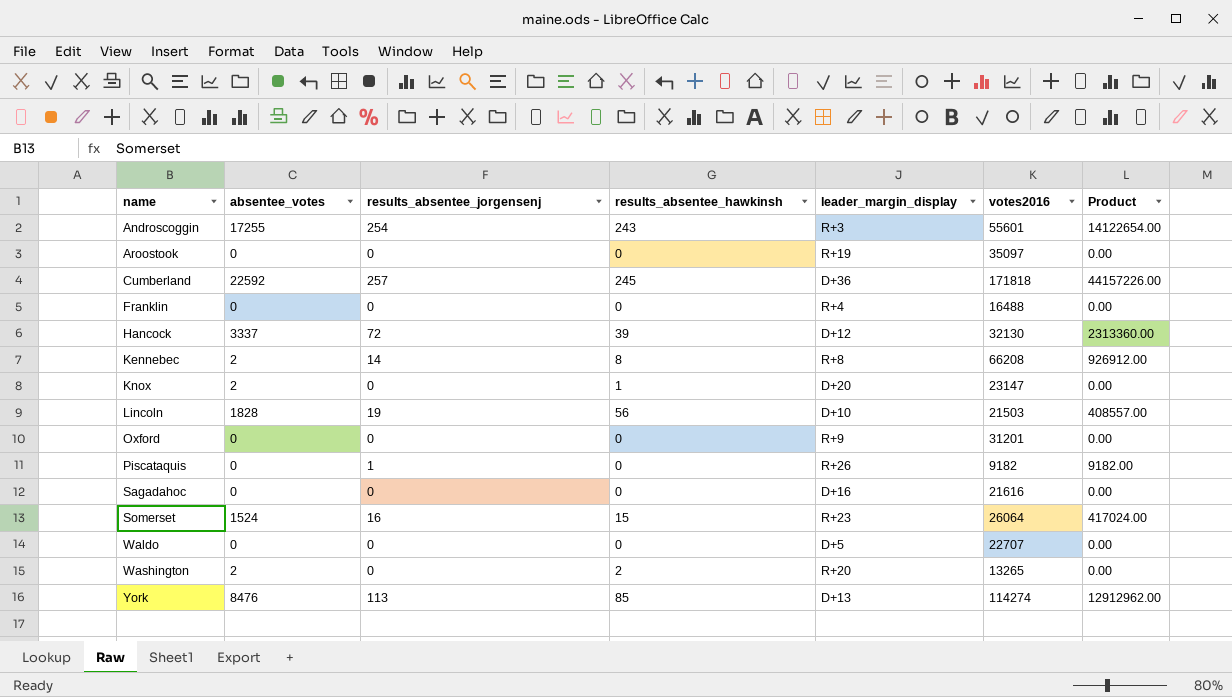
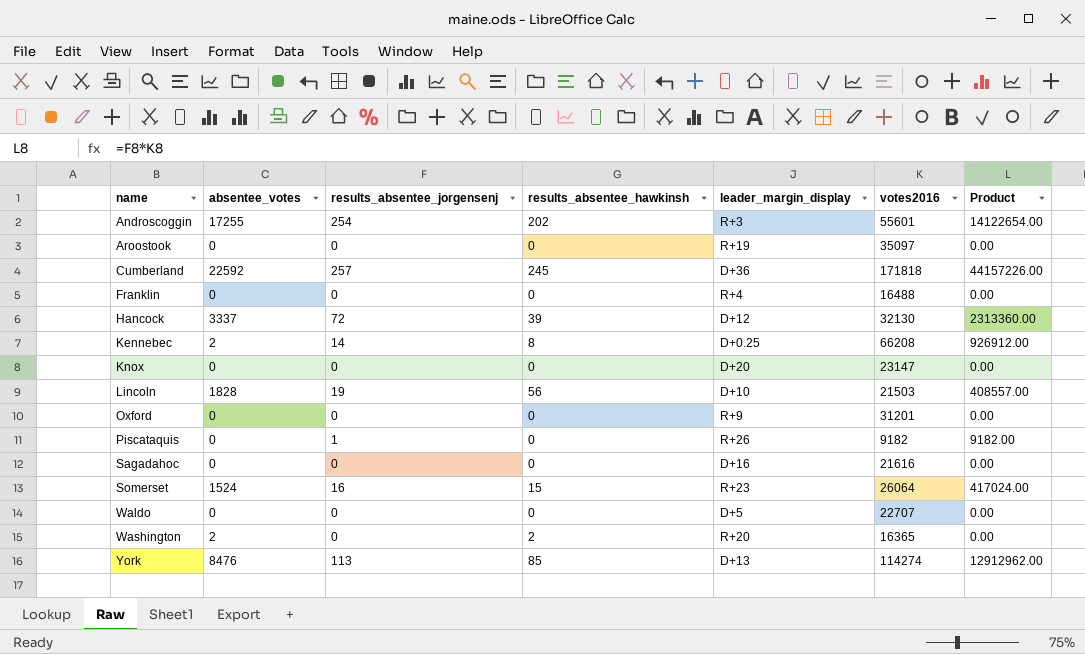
Androscoggin | results_absentee_hawkinsh: 243 -> 202
Kennebec | leader_margin_display: R+8 -> D+0.25
Knox | absentee_votes: 2 -> 0
Knox | results_absentee_hawkinsh: 1 -> 0
Washington | votes2016: 13265 -> 16365

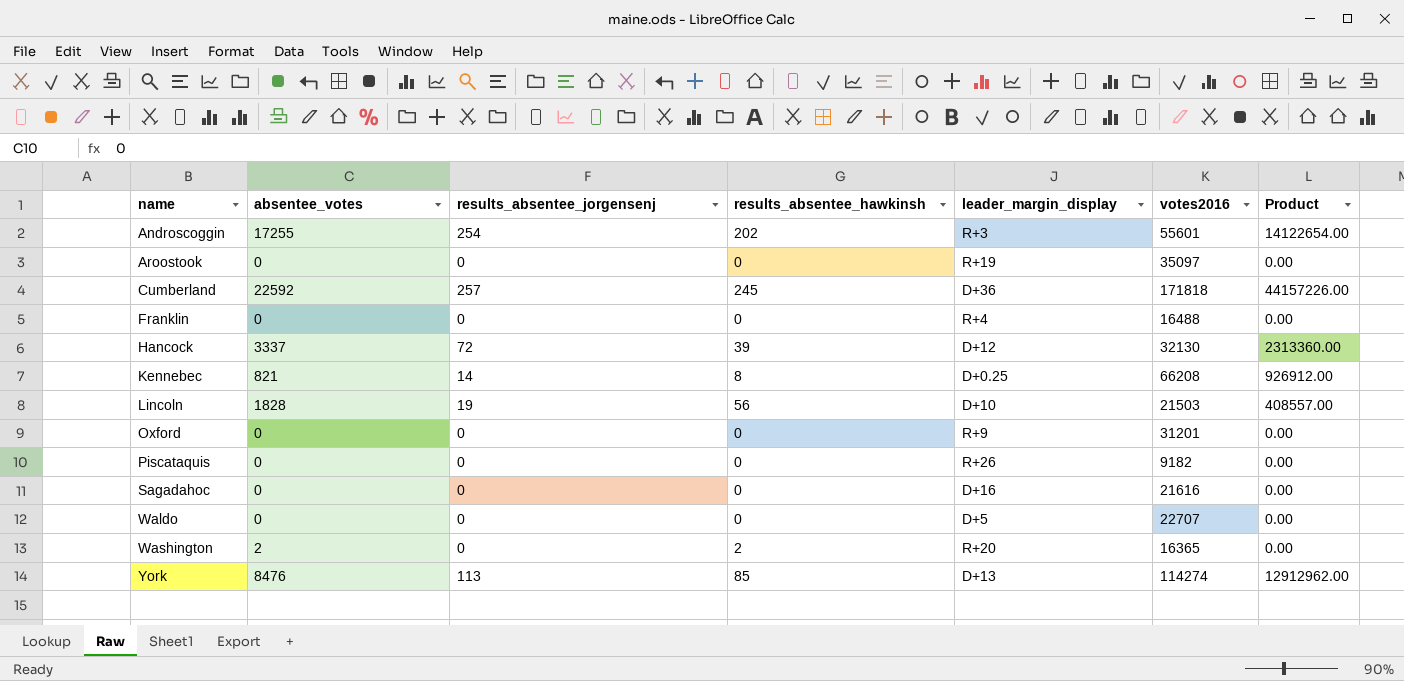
row Knox: 0 | 0 | 0 | D+20 | 23147 | 0.00 -> none
row Somerset: 1524 | 16 | 15 | R+23 | 26064 | 417024.00 -> none
Kennebec | absentee_votes: 2 -> 821
Piscataquis | results_absentee_jorgensenj: 1 -> 0
Piscataquis | Product: 9182.00 -> 0.00

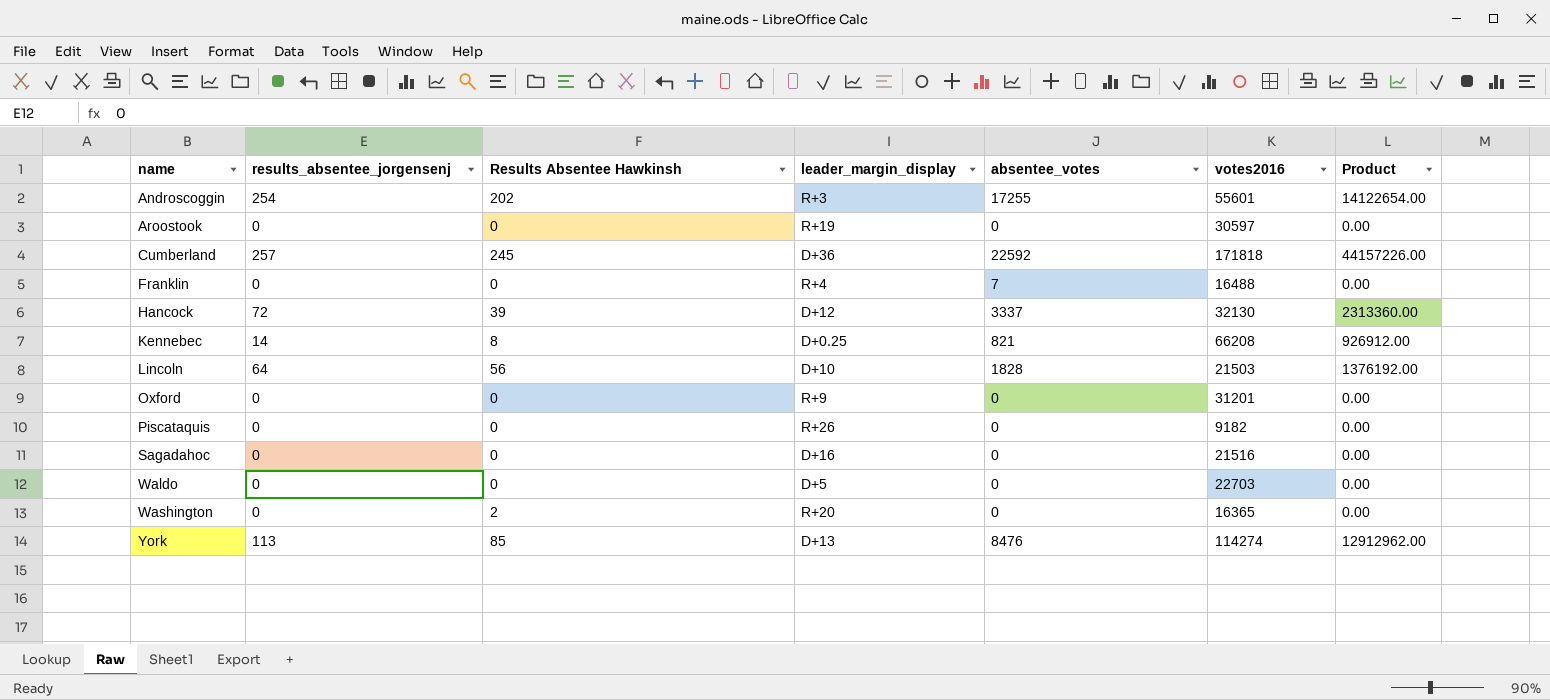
column name: results_absentee_hawkinsh -> Results Absentee Hawkinsh
column absentee_votes | position: 2 -> 5
Aroostook | votes2016: 35097 -> 30597
Franklin | absentee_votes: 0 -> 7
Lincoln | results_absentee_jorgensenj: 19 -> 64
Lincoln | Product: 408557.00 -> 1376192.00
Sagadahoc | votes2016: 21616 -> 21516
Waldo | votes2016: 22707 -> 22703
Washington | absentee_votes: 2 -> 0

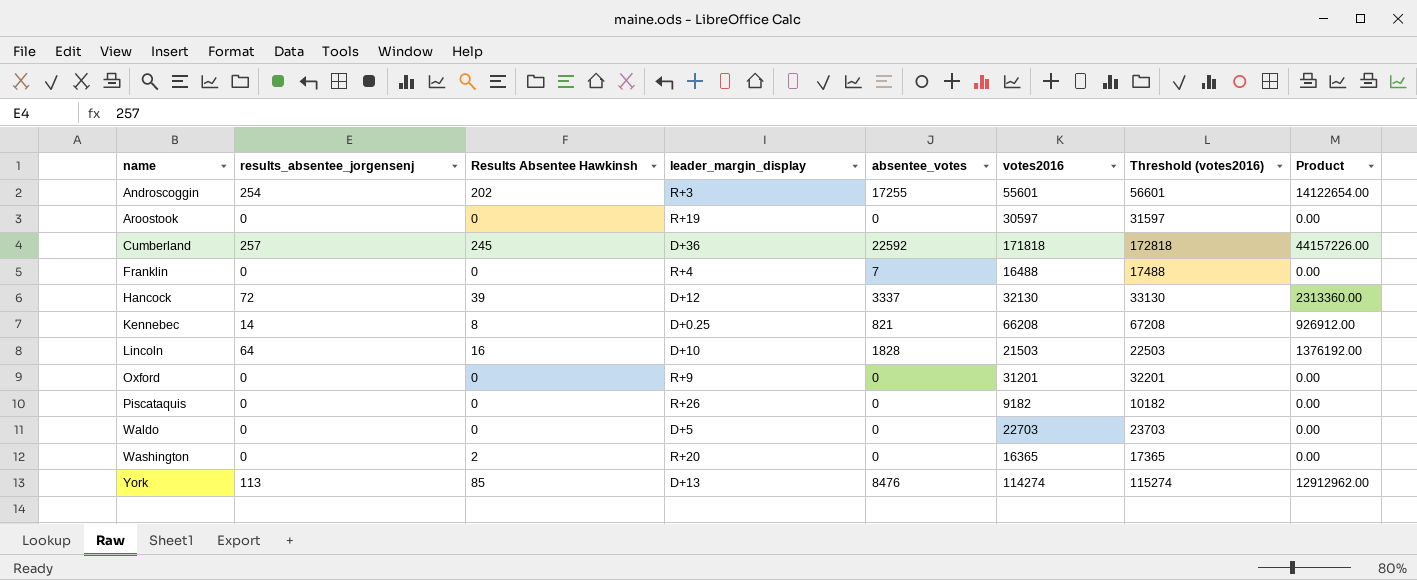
column Threshold (votes2016) | formula: none -> [votes2016] + 1000
row Sagadahoc: 0 | 0 | D+16 | 0 | 21516 | 0.00 -> none
Lincoln | Results Absentee Hawkinsh: 56 -> 16

